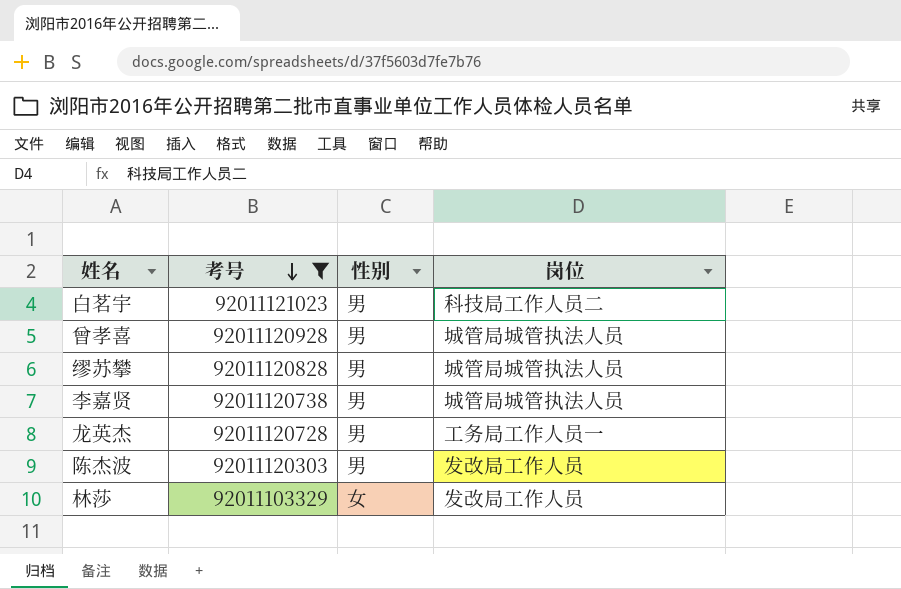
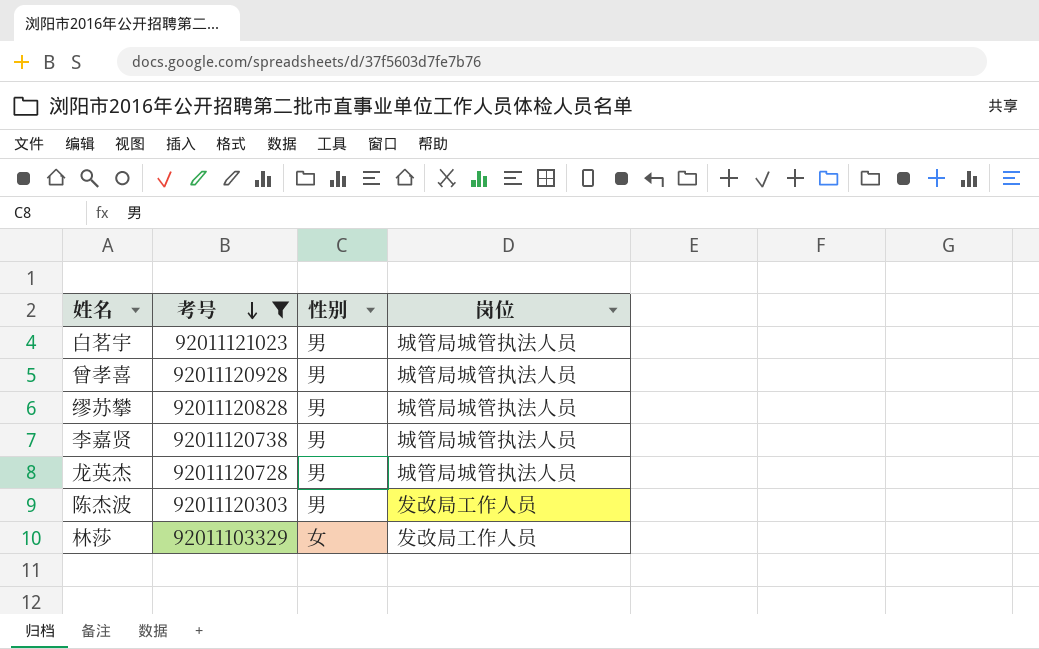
白茗宇 | 岗位: 科技局工作人员二 -> 城管局城管执法人员
龙英杰 | 岗位: 工务局工作人员一 -> 城管局城管执法人员

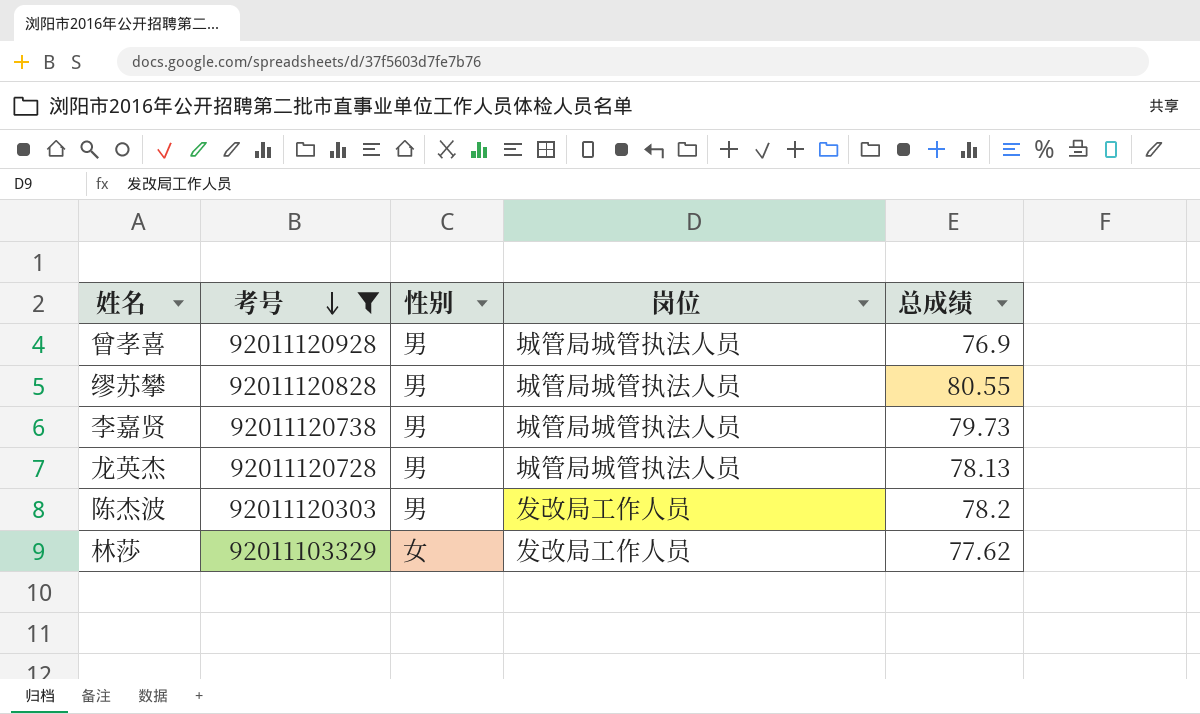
column 总成绩 | position: none -> 5
row 白茗宇: 92011121023 | 男 | 城管局城管执法人员 -> none

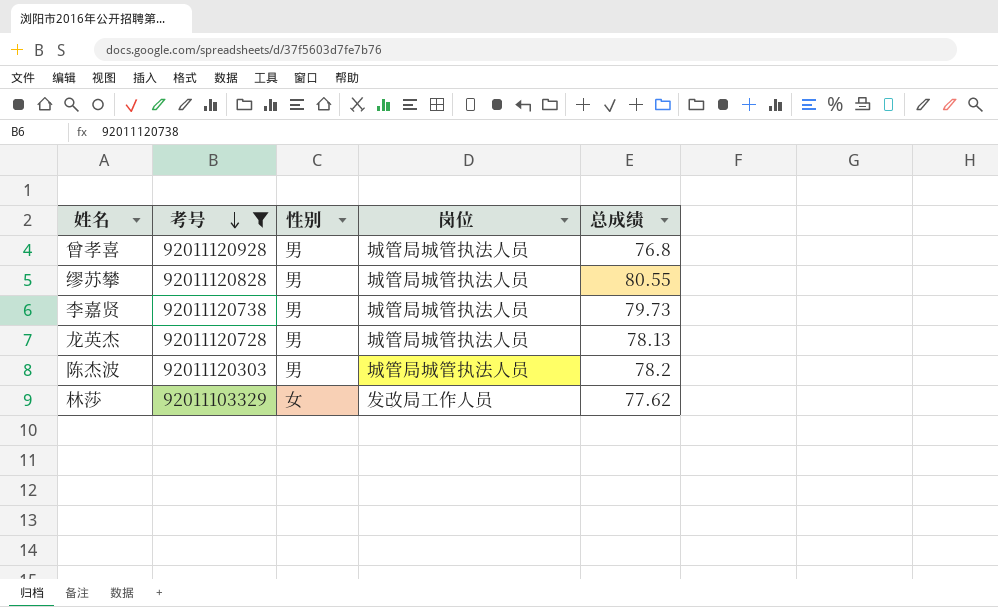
曾孝喜 | 总成绩: 76.9 -> 76.8
陈杰波 | 岗位: 发改局工作人员 -> 城管局城管执法人员

